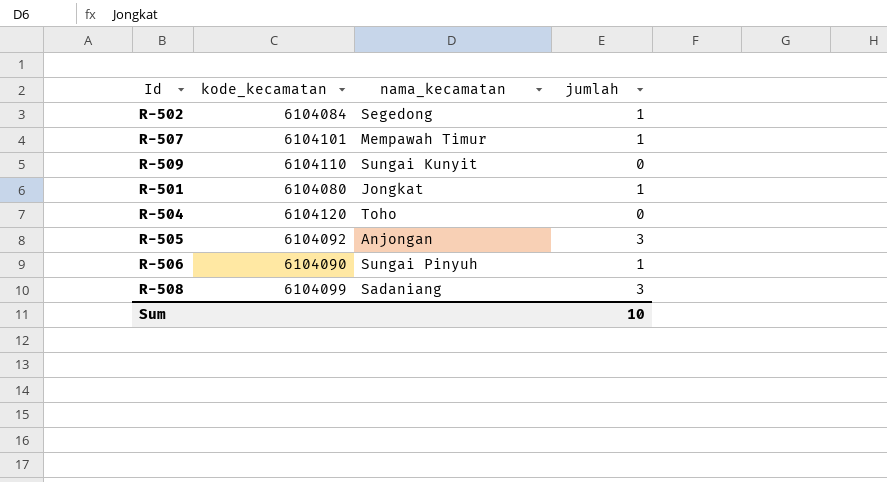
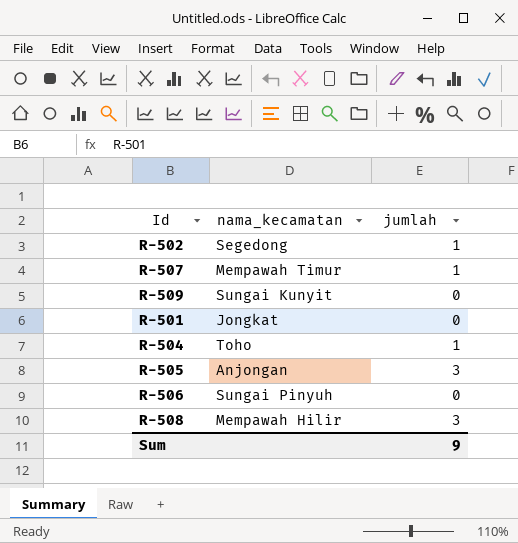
column kode_kecamatan | position: 2 -> none
R-501 | jumlah: 1 -> 0
R-504 | jumlah: 0 -> 1
R-506 | jumlah: 1 -> 0
R-508 | nama_kecamatan: Sadaniang -> Mempawah Hilir
Sum | jumlah: 10 -> 9

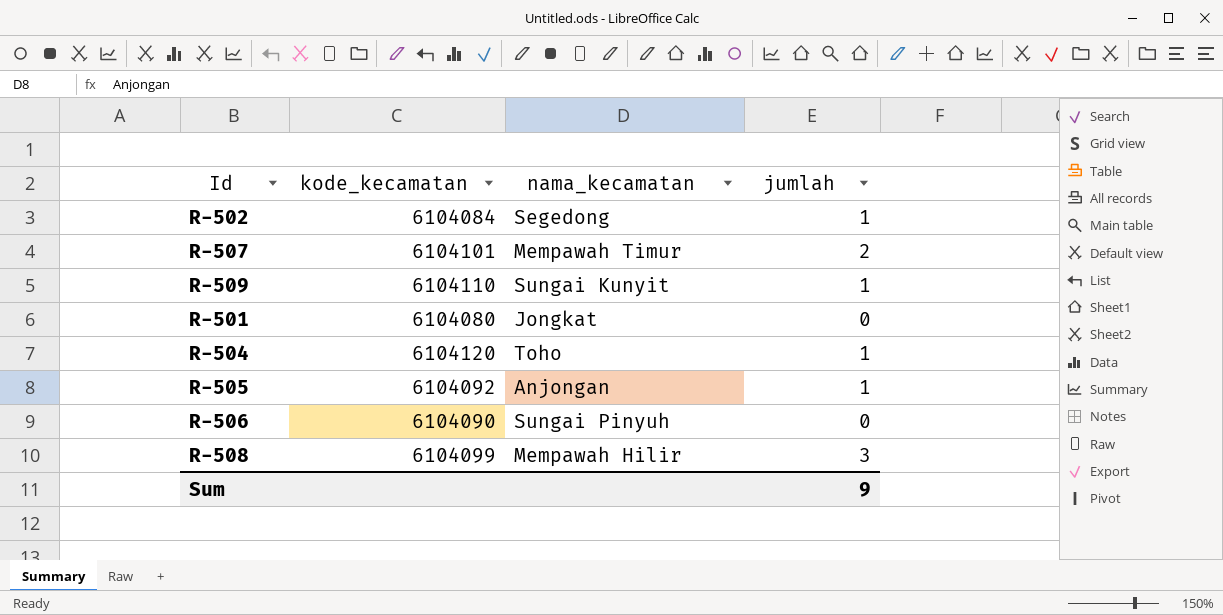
column kode_kecamatan | position: none -> 2
R-507 | jumlah: 1 -> 2
R-509 | jumlah: 0 -> 1
R-505 | jumlah: 3 -> 1

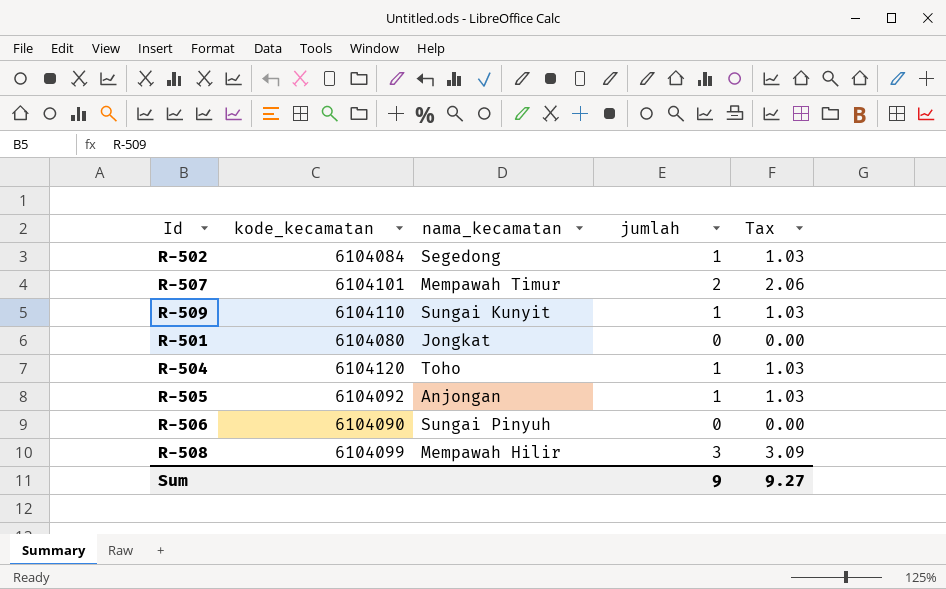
column Tax | formula: none -> [jumlah] * 1.03

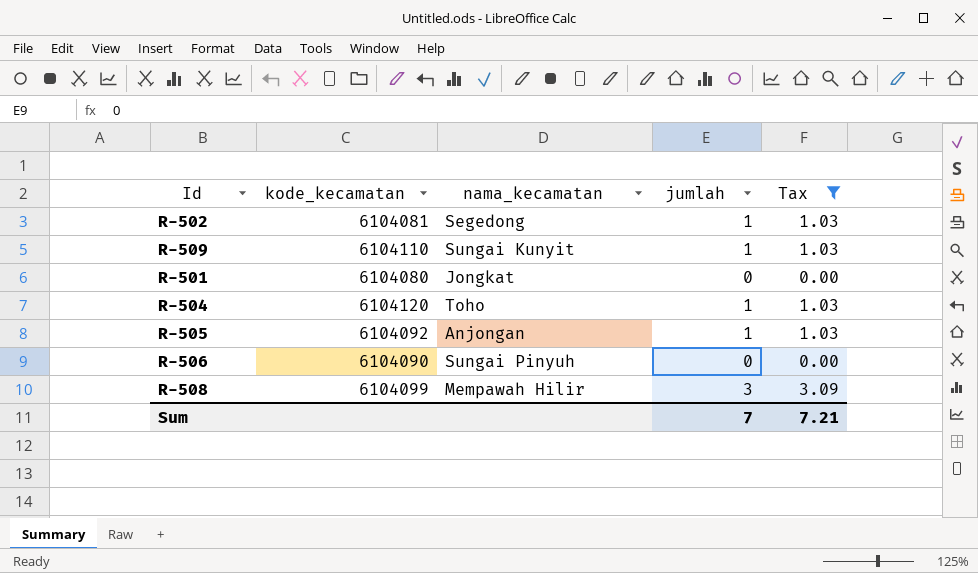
filter: none -> Tax != 2.06
R-502 | kode_kecamatan: 6104084 -> 6104081
Sum | jumlah: 9 -> 7
Sum | Tax: 9.27 -> 7.21

